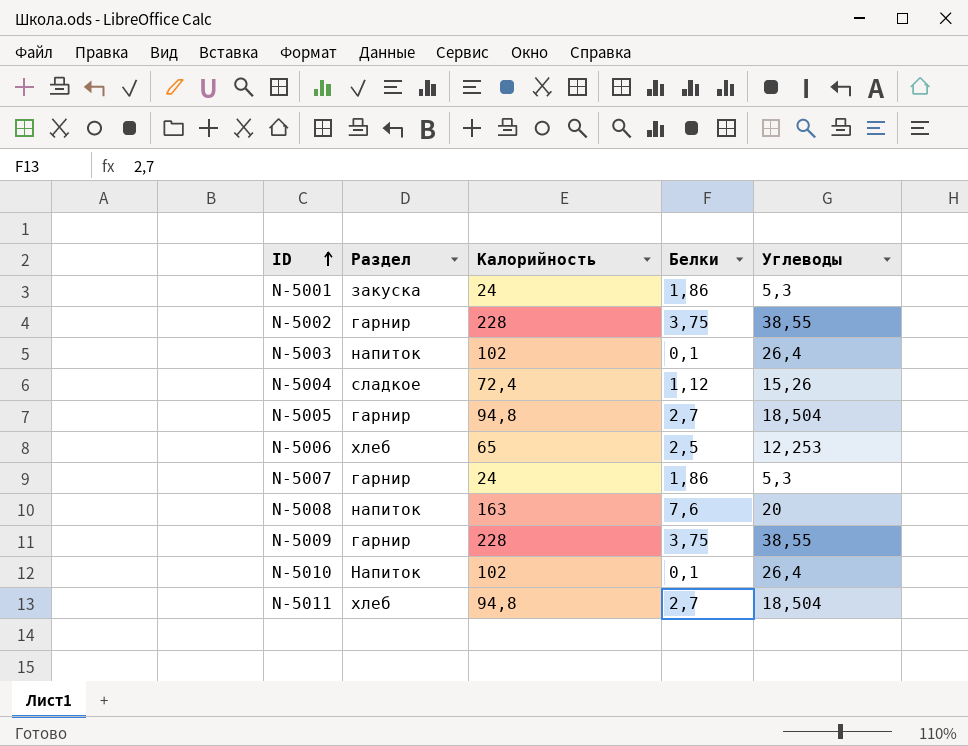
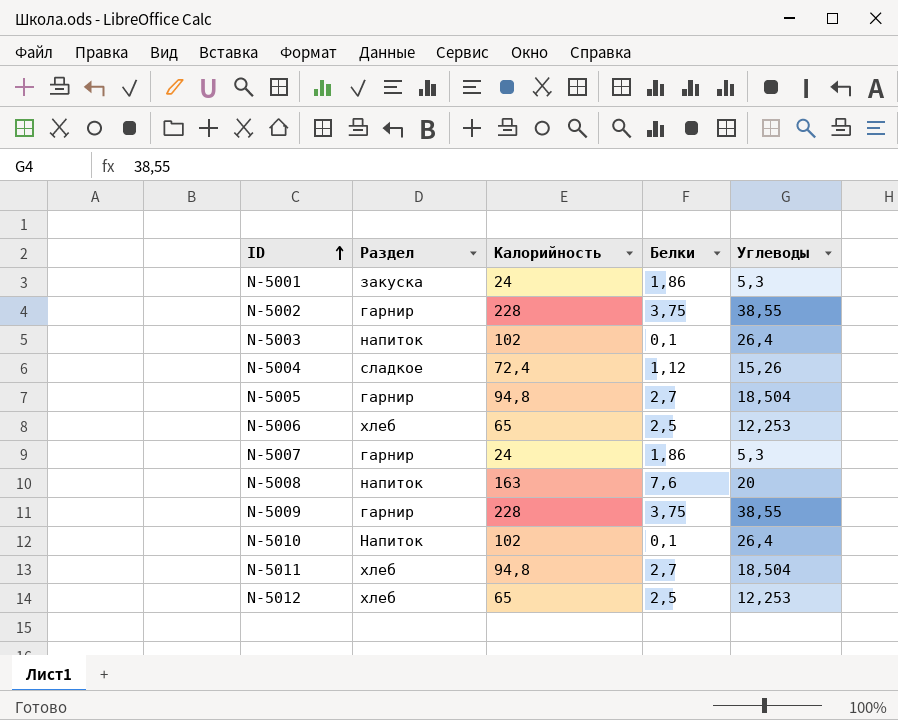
row N-5012: none -> хлеб | 65 | 2,5 | 12,253

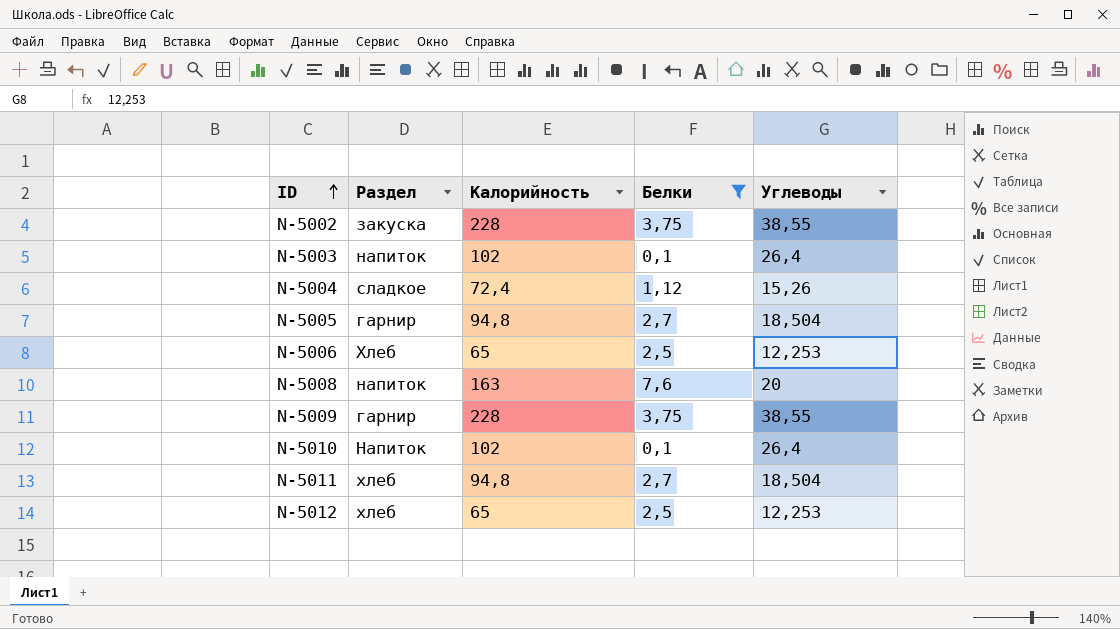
filter: none -> Белки != 1,86
N-5002 | Раздел: гарнир -> закуска
N-5006 | Раздел: хлеб -> Хлеб

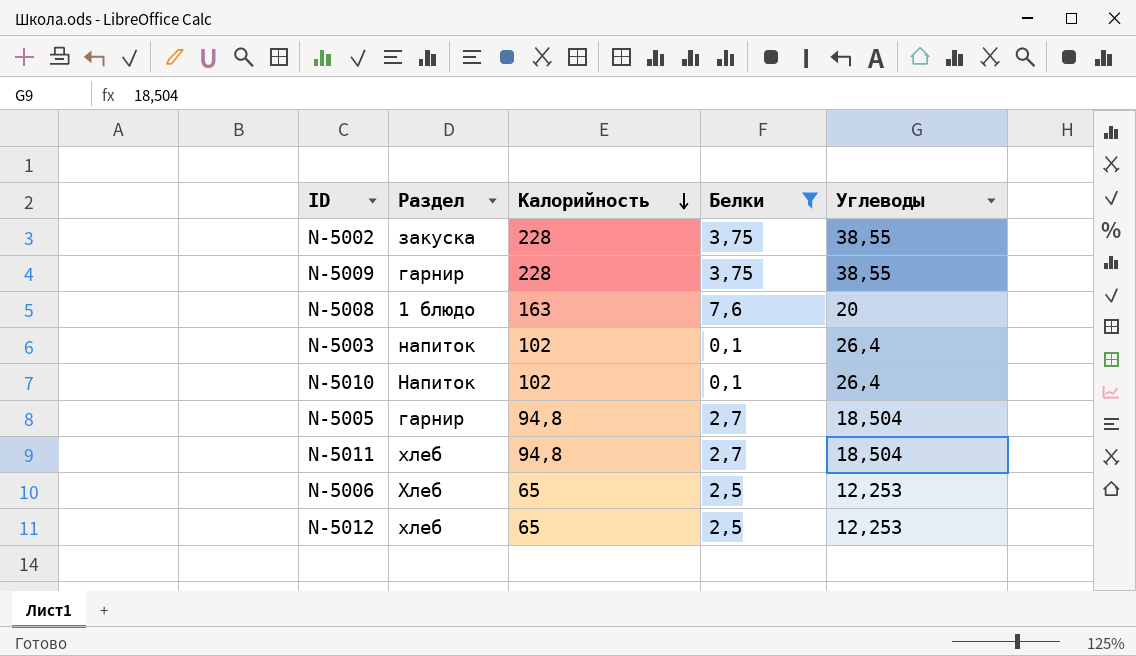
row order: ID ascending -> Калорийность descending
row N-5004: сладкое | 72,4 | 1,12 | 15,26 -> none
N-5008 | Раздел: напиток -> 1 блюдо

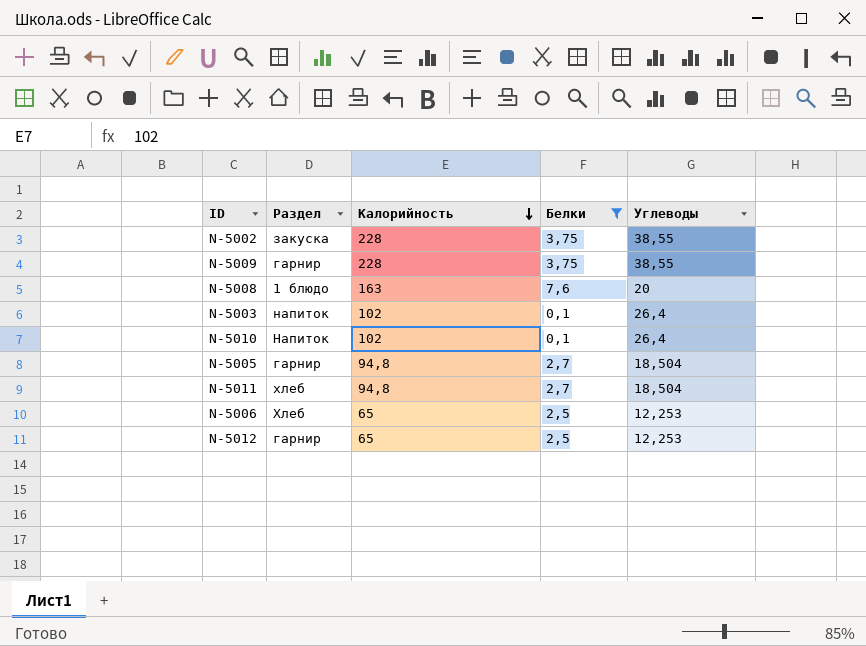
N-5012 | Раздел: хлеб -> гарнир

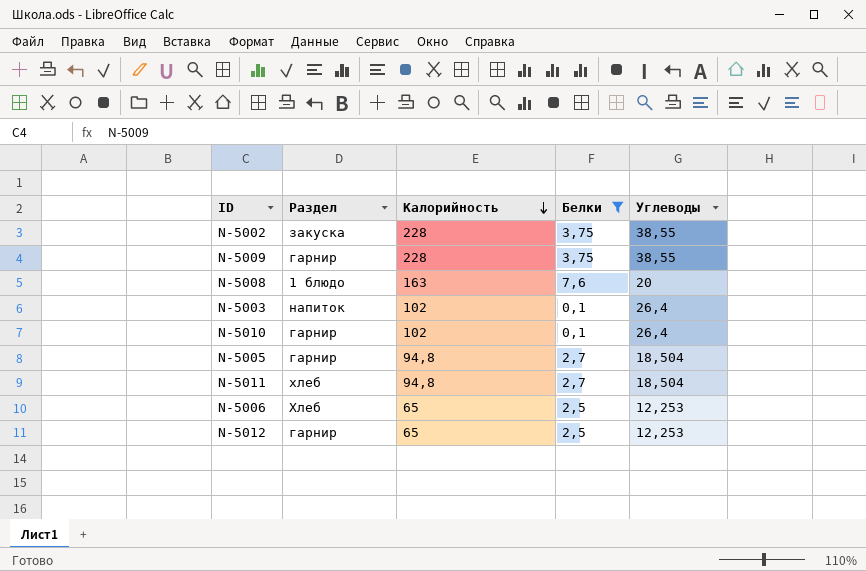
N-5010 | Раздел: Напиток -> гарнир

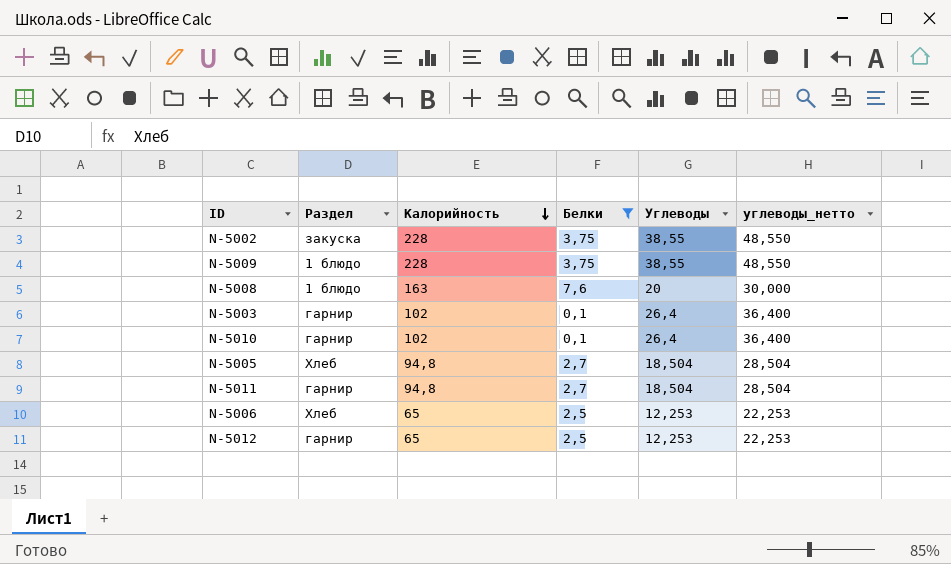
column углеводы_нетто | formula: none -> [Углеводы] + 10
N-5009 | Раздел: гарнир -> 1 блюдо
N-5003 | Раздел: напиток -> гарнир
N-5005 | Раздел: гарнир -> Хлеб
N-5011 | Раздел: хлеб -> гарнир

